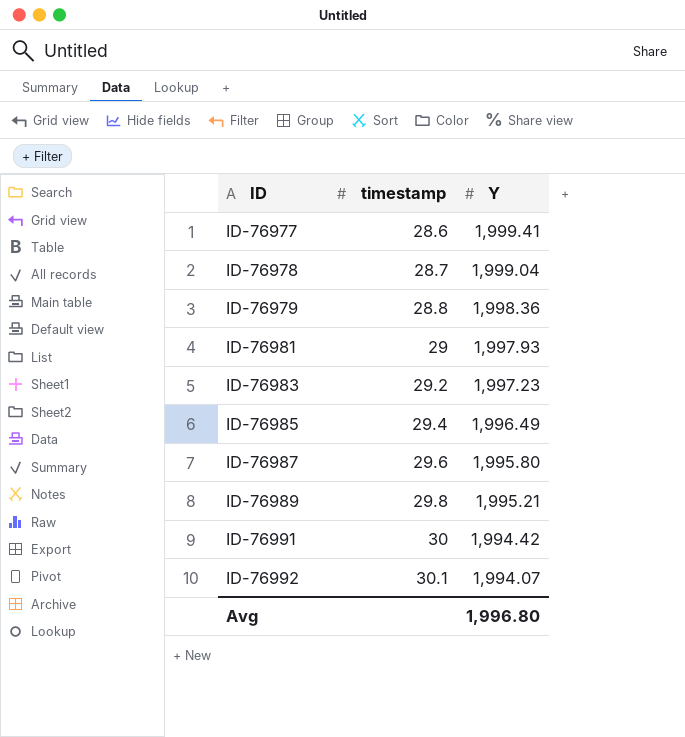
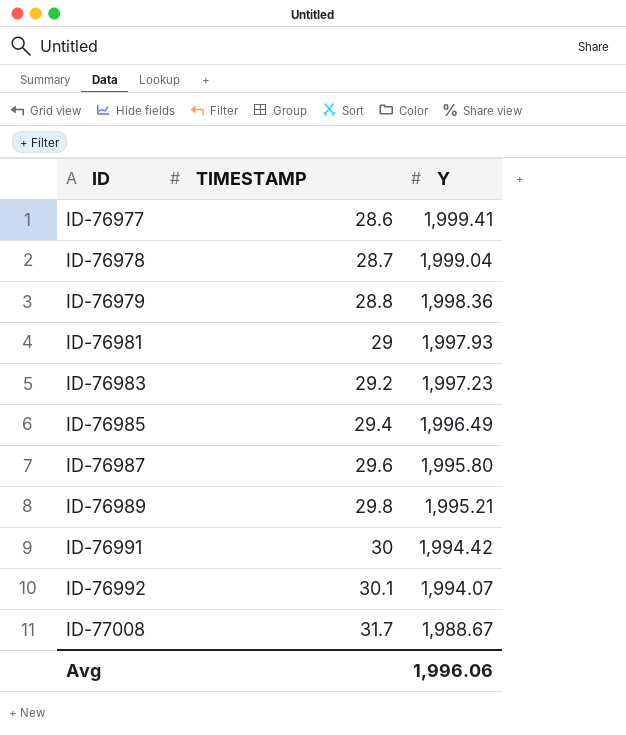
column name: timestamp -> TIMESTAMP
row ID-77008: none -> 31.7 | 1,988.67
Avg | Y: 1,996.80 -> 1,996.06

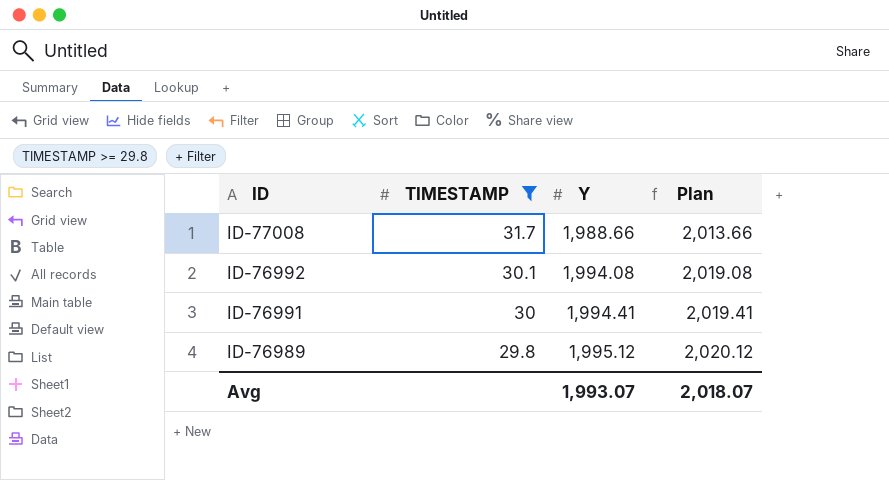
filter: none -> TIMESTAMP >= 29.8
row order: ID ascending -> ID descending
column Plan | formula: none -> [Y] + 25
ID-77008 | Y: 1,988.67 -> 1,988.66
ID-76992 | Y: 1,994.07 -> 1,994.08
ID-76991 | Y: 1,994.42 -> 1,994.41
ID-76989 | Y: 1,995.21 -> 1,995.12
Avg | Y: 1,996.06 -> 1,993.07

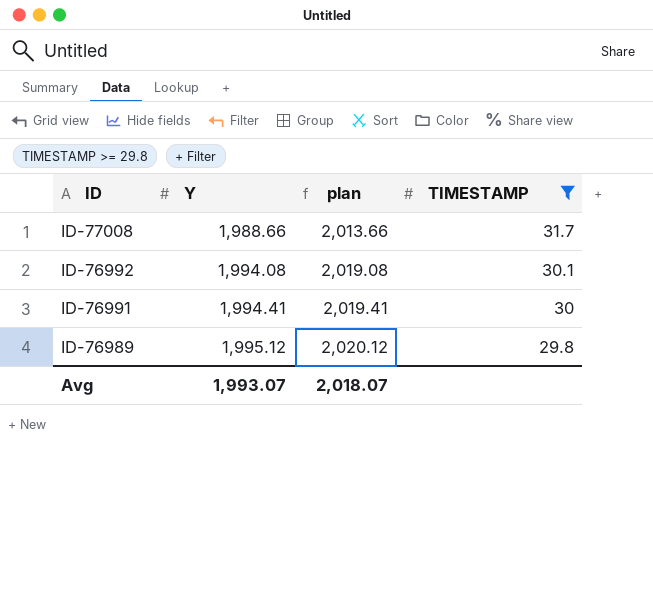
column name: Plan -> plan
column TIMESTAMP | position: 2 -> 4

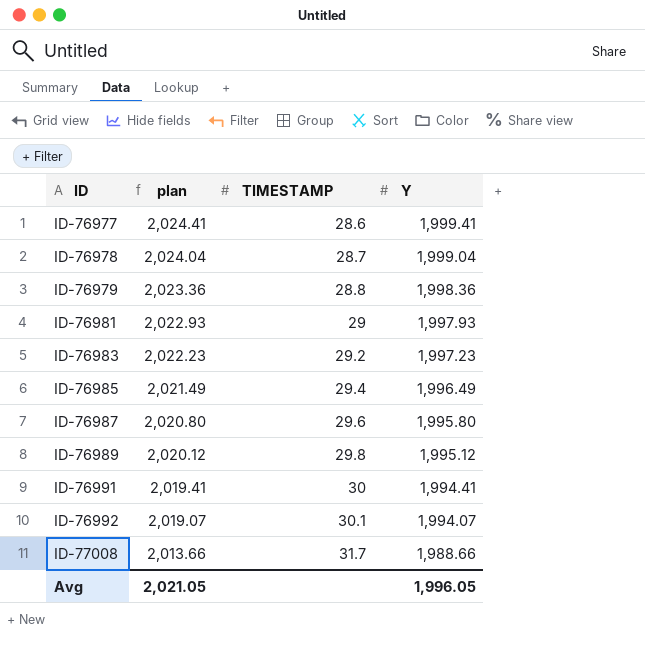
filter: TIMESTAMP >= 29.8 -> none
row order: ID descending -> ID ascending
column Y | position: 2 -> 4
ID-76992 | plan: 2,019.08 -> 2,019.07
ID-76992 | Y: 1,994.08 -> 1,994.07
Avg | plan: 2,018.07 -> 2,021.05
Avg | Y: 1,993.07 -> 1,996.05

